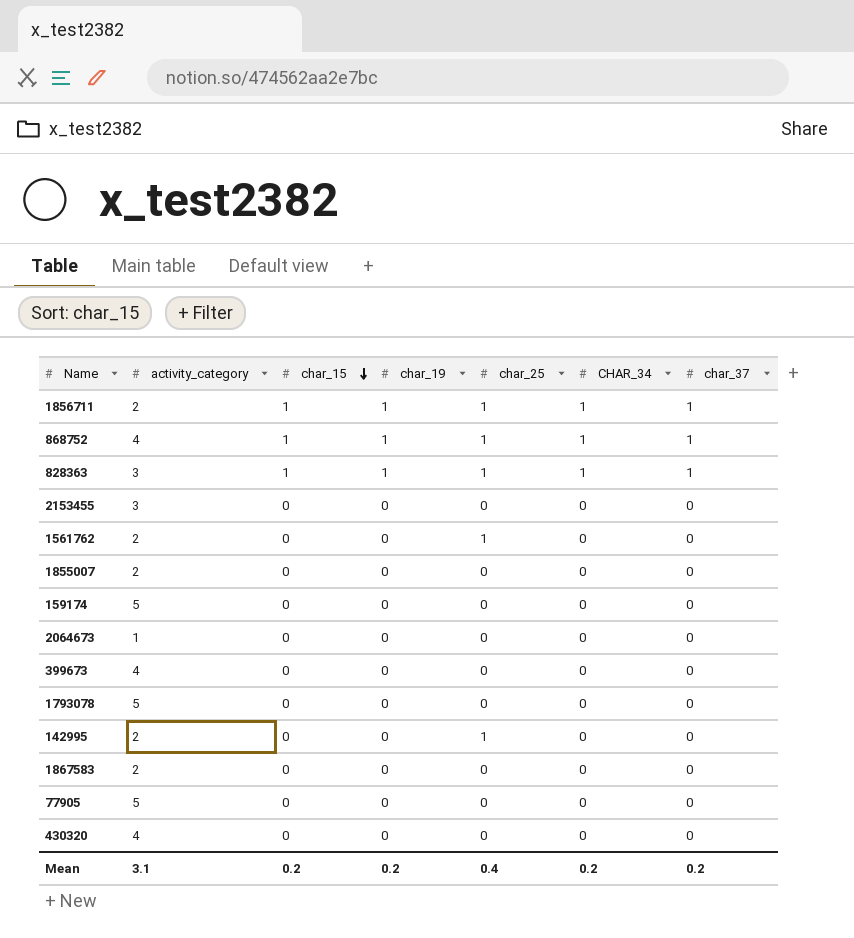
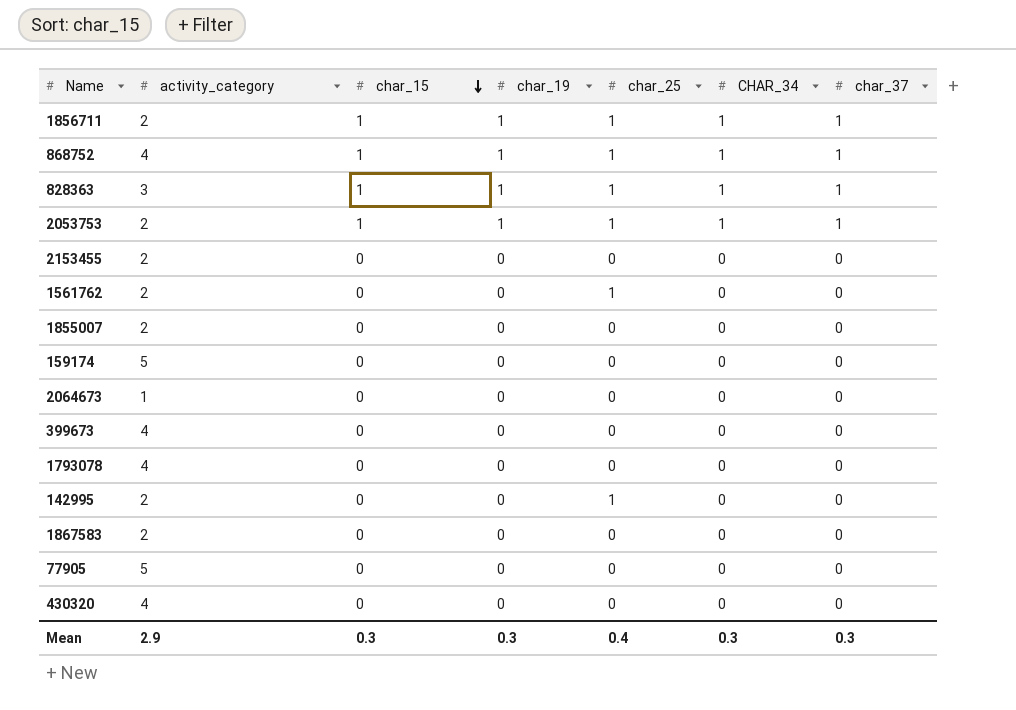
row 2053753: none -> 2 | 1 | 1 | 1 | 1 | 1
2153455 | activity_category: 3 -> 2
1793078 | activity_category: 5 -> 4
Mean | activity_category: 3.1 -> 2.9
Mean | char_15: 0.2 -> 0.3
Mean | char_19: 0.2 -> 0.3
Mean | CHAR_34: 0.2 -> 0.3
Mean | char_37: 0.2 -> 0.3

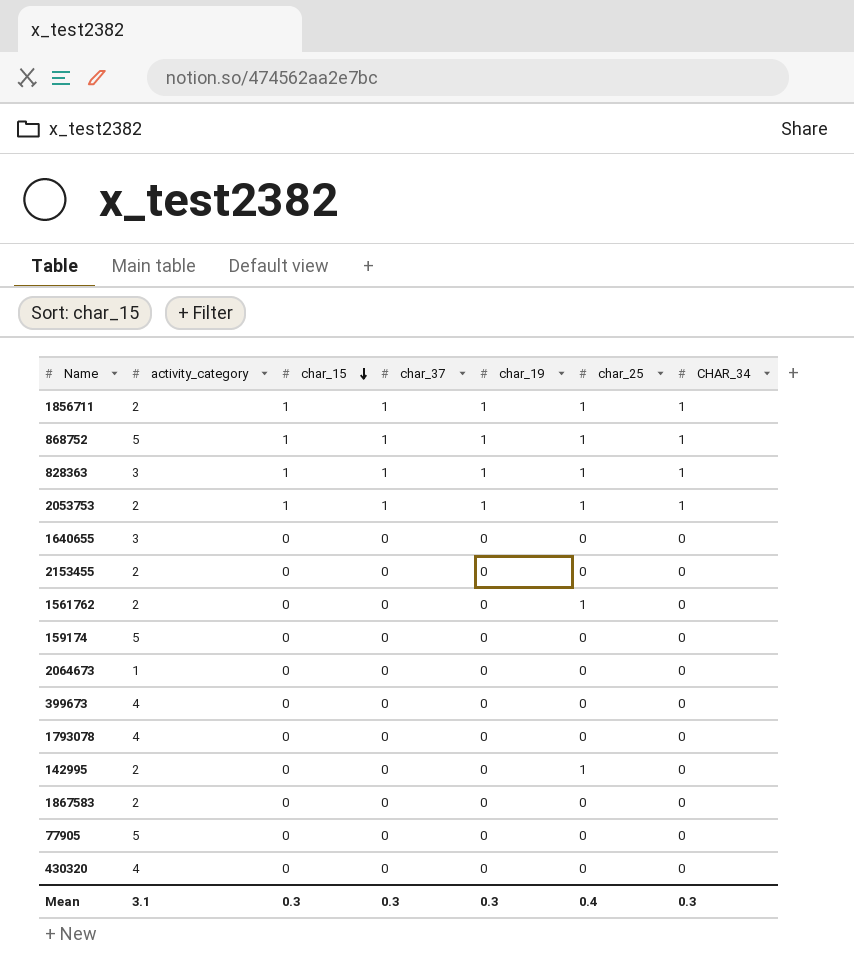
column char_37 | position: 7 -> 4
row 1855007: 2 | 0 | 0 | 0 | 0 | 0 -> none
868752 | activity_category: 4 -> 5
row 1640655: none -> 3 | 0 | 0 | 0 | 0 | 0
Mean | activity_category: 2.9 -> 3.1

